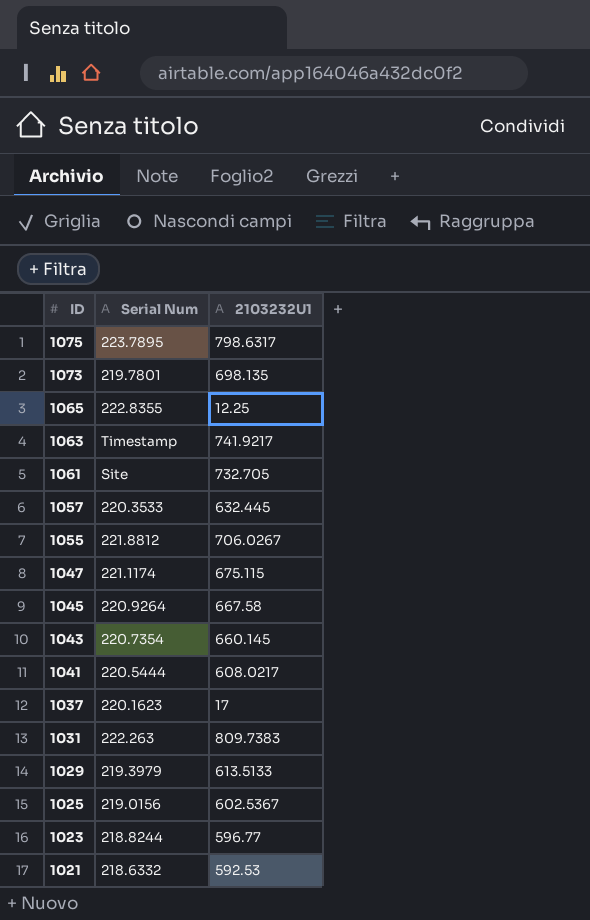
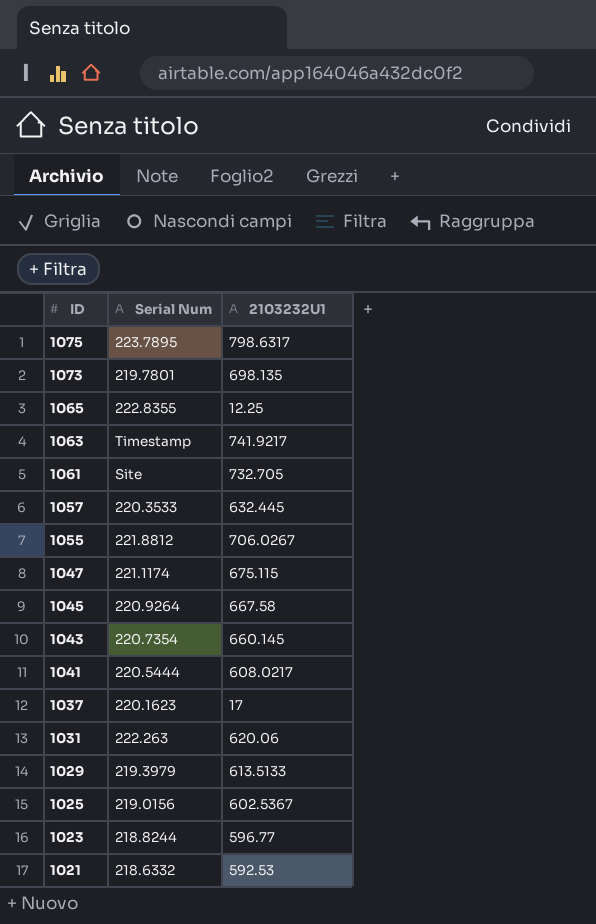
1031 | 2103232U1: 809.7383 -> 620.06

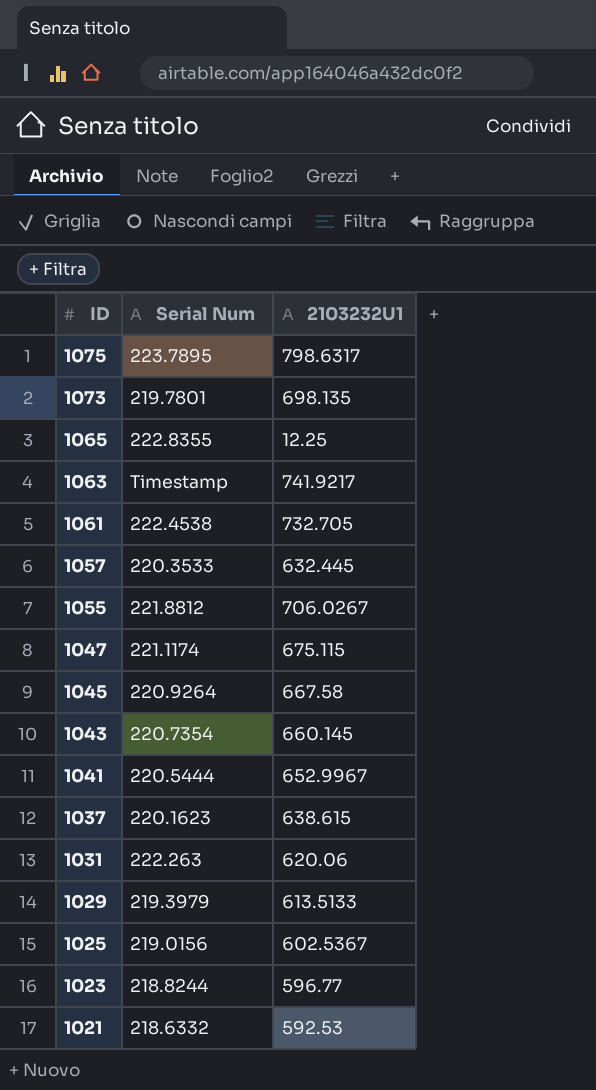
1061 | Serial Num: Site -> 222.4538
1041 | 2103232U1: 608.0217 -> 652.9967
1037 | 2103232U1: 17 -> 638.615

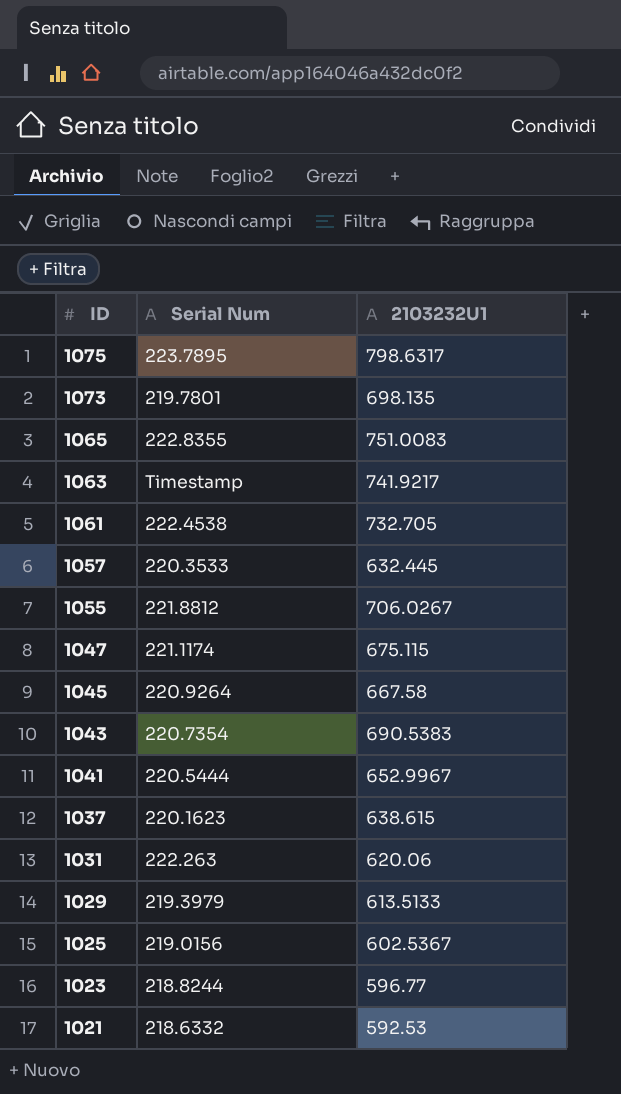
1065 | 2103232U1: 12.25 -> 751.0083
1043 | 2103232U1: 660.145 -> 690.5383

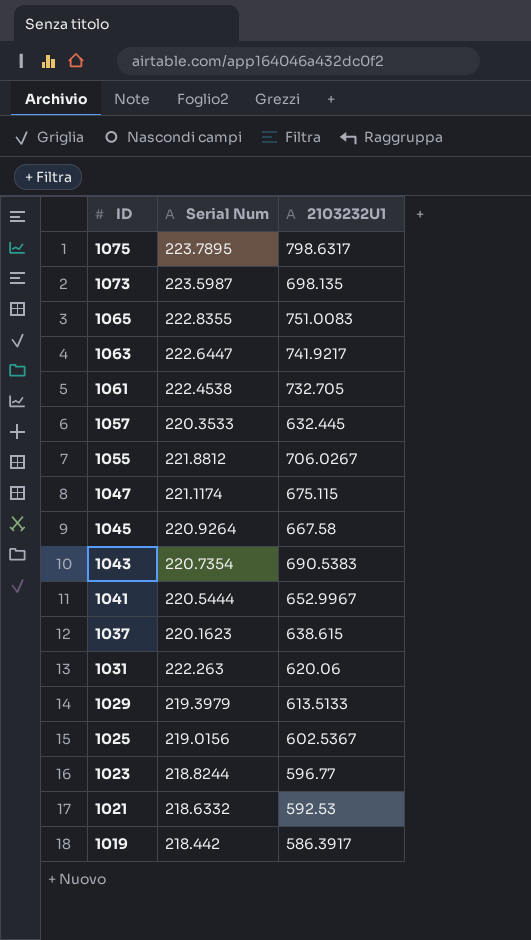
1073 | Serial Num: 219.7801 -> 223.5987
1063 | Serial Num: Timestamp -> 222.6447
row 1019: none -> 218.442 | 586.3917

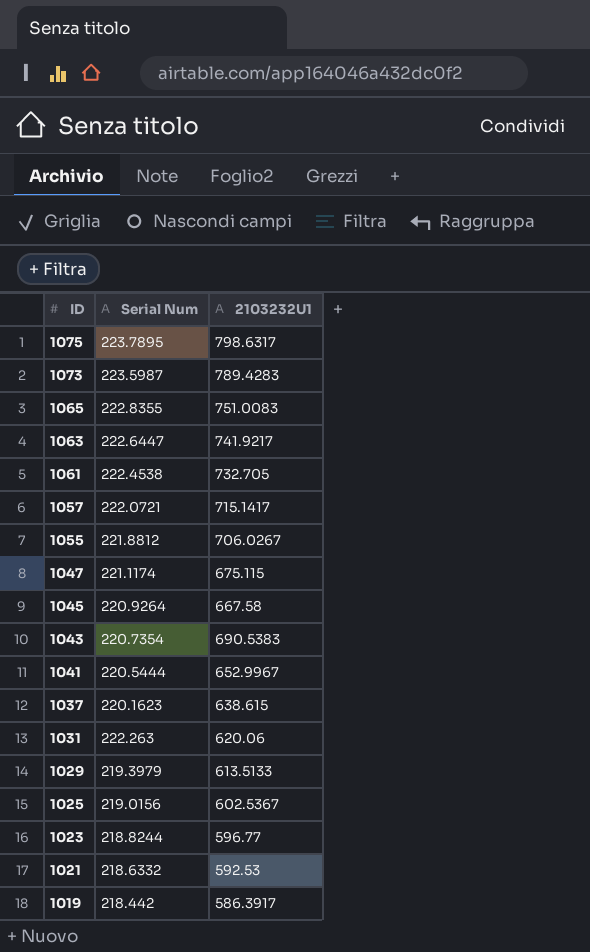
1073 | 2103232U1: 698.135 -> 789.4283
1057 | Serial Num: 220.3533 -> 222.0721
1057 | 2103232U1: 632.445 -> 715.1417

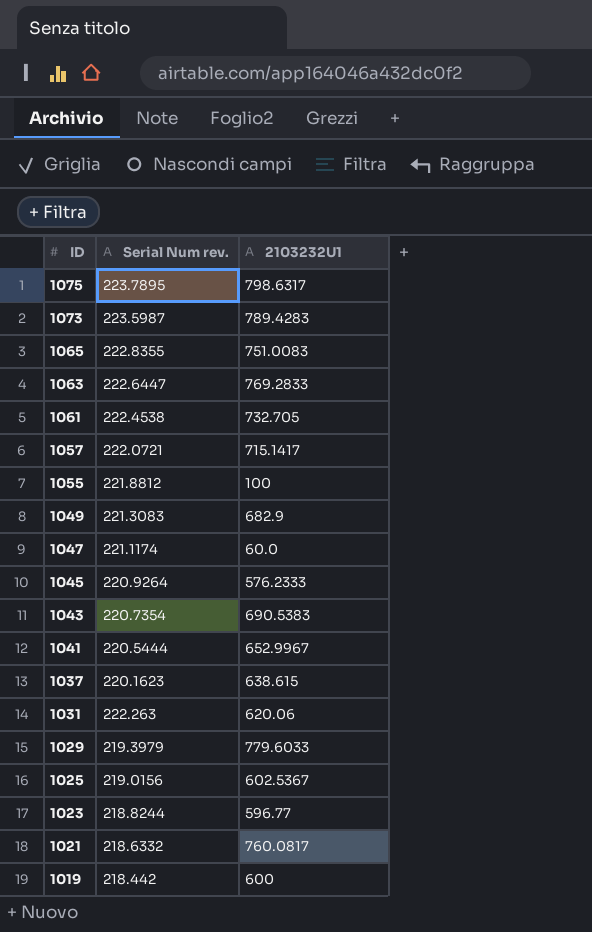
column name: Serial Num -> Serial Num rev.
1063 | 2103232U1: 741.9217 -> 769.2833
1055 | 2103232U1: 706.0267 -> 100
row 1049: none -> 221.3083 | 682.9
1047 | 2103232U1: 675.115 -> 60.0
1045 | 2103232U1: 667.58 -> 576.2333
1029 | 2103232U1: 613.5133 -> 779.6033
1021 | 2103232U1: 592.53 -> 760.0817
1019 | 2103232U1: 586.3917 -> 600

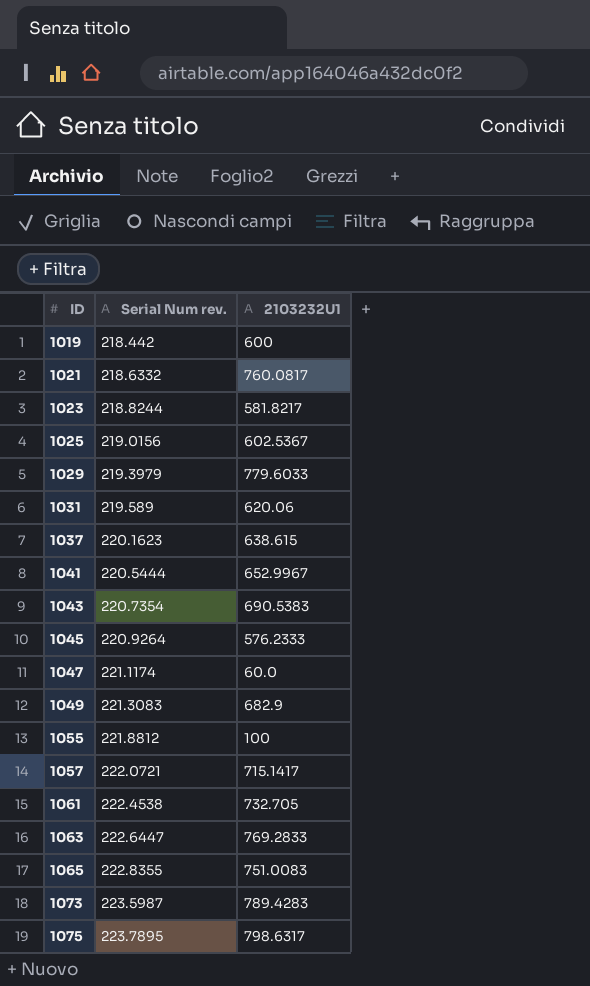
row order: ID descending -> ID ascending
1023 | 2103232U1: 596.77 -> 581.8217
1031 | Serial Num rev.: 222.263 -> 219.589

